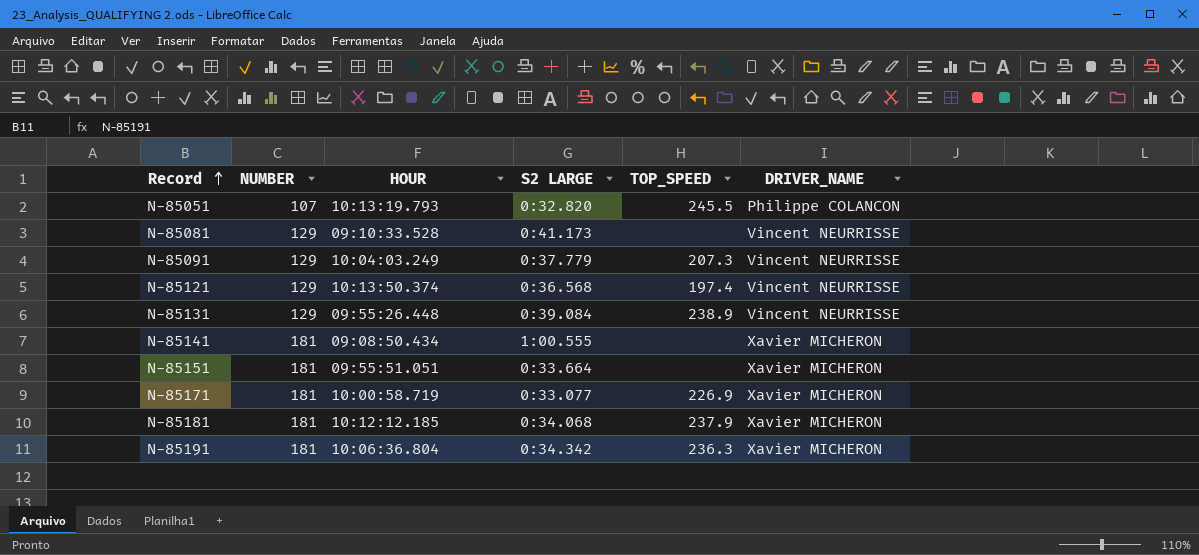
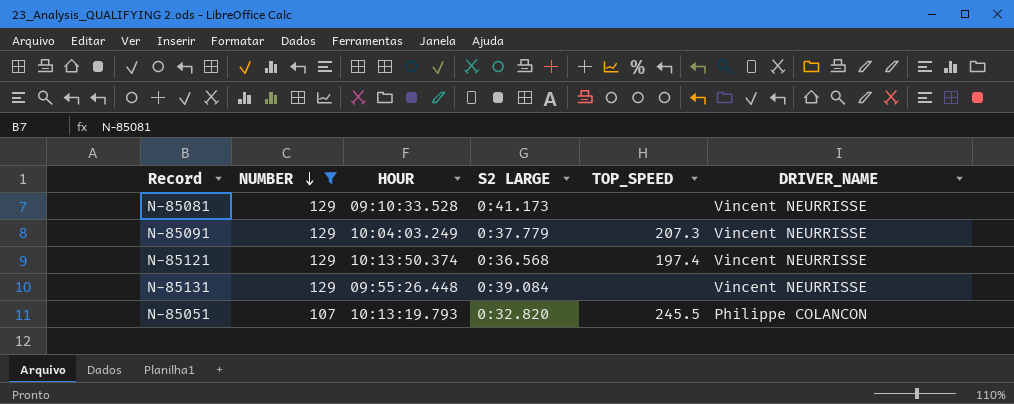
filter: none -> NUMBER != 181
row order: Record ascending -> NUMBER descending
N-85131 | TOP_SPEED: 238.9 -> none

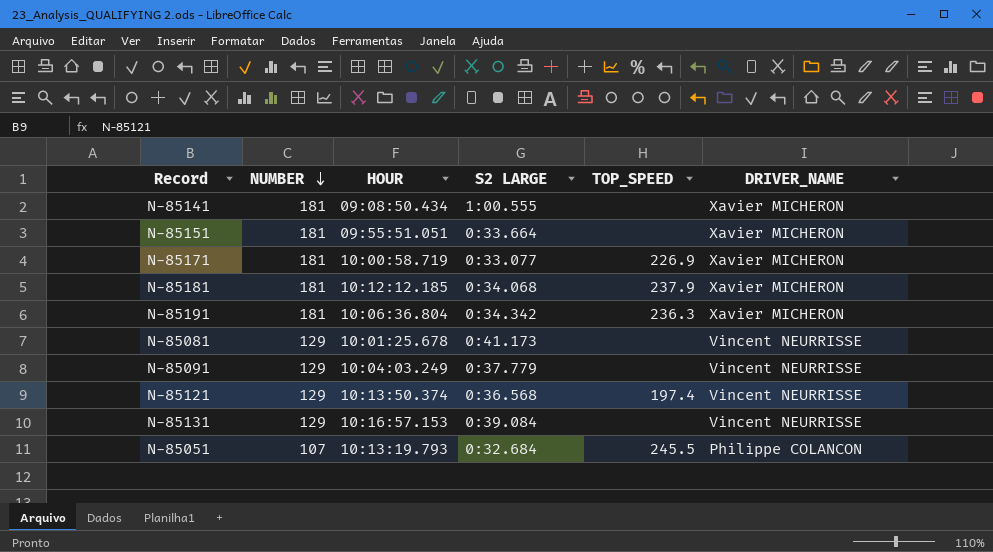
filter: NUMBER != 181 -> none
N-85081 | HOUR: 09:10:33.528 -> 10:01:25.678
N-85091 | TOP_SPEED: 207.3 -> none
N-85131 | HOUR: 09:55:26.448 -> 10:16:57.153
N-85051 | S2 LARGE: 0:32.820 -> 0:32.684

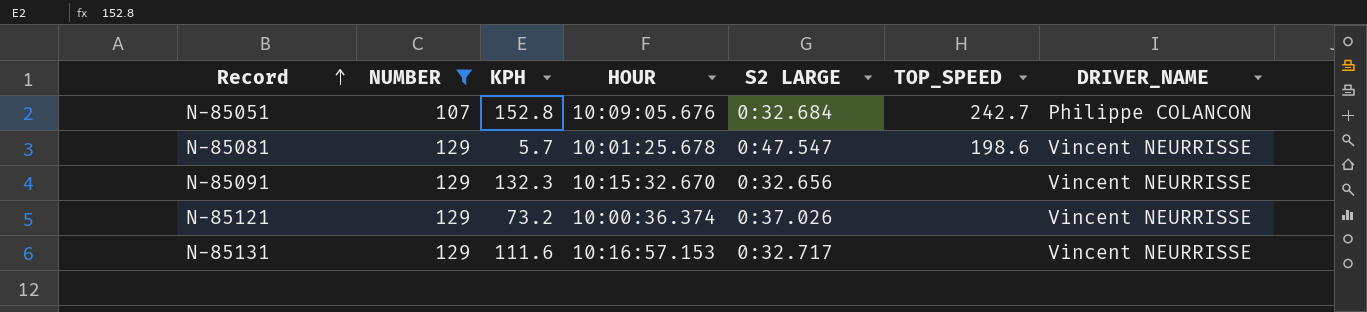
filter: none -> NUMBER != 181
row order: NUMBER descending -> Record ascending
column KPH | position: none -> 3
N-85051 | HOUR: 10:13:19.793 -> 10:09:05.676
N-85051 | TOP_SPEED: 245.5 -> 242.7
N-85081 | S2 LARGE: 0:41.173 -> 0:47.547
N-85081 | TOP_SPEED: none -> 198.6
N-85091 | HOUR: 10:04:03.249 -> 10:15:32.670
N-85091 | S2 LARGE: 0:37.779 -> 0:32.656
N-85121 | HOUR: 10:13:50.374 -> 10:00:36.374
N-85121 | S2 LARGE: 0:36.568 -> 0:37.026
N-85121 | TOP_SPEED: 197.4 -> none
N-85131 | S2 LARGE: 0:39.084 -> 0:32.717

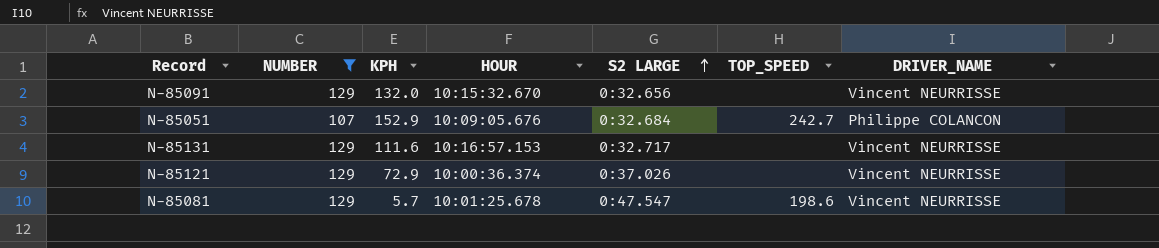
row order: Record ascending -> S2 LARGE ascending
N-85091 | KPH: 132.3 -> 132.0
N-85051 | KPH: 152.8 -> 152.9
N-85121 | KPH: 73.2 -> 72.9

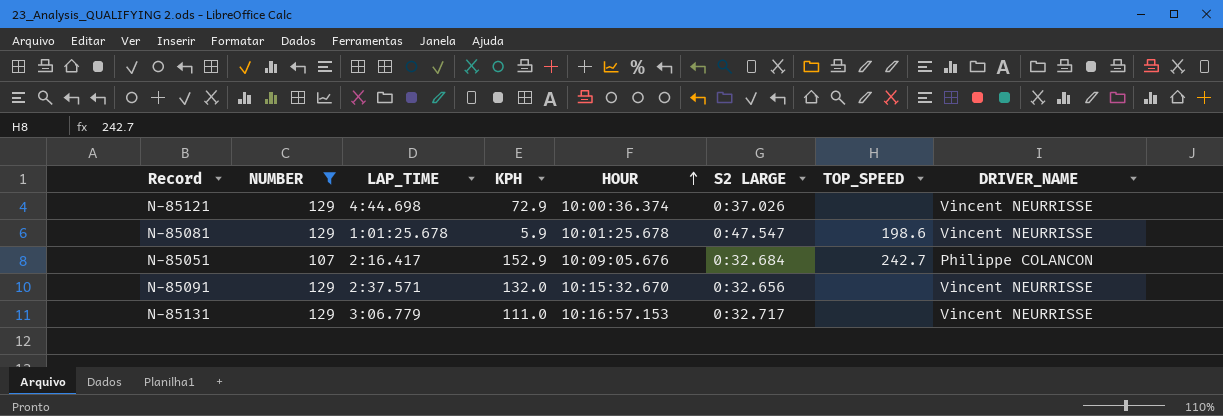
row order: S2 LARGE ascending -> HOUR ascending
column LAP_TIME | position: none -> 3
N-85081 | KPH: 5.7 -> 5.9
N-85131 | KPH: 111.6 -> 111.0

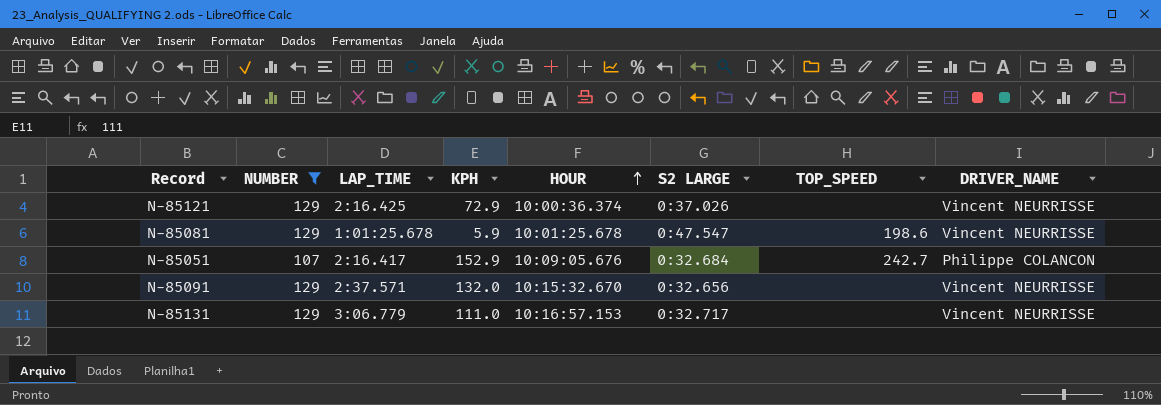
N-85121 | LAP_TIME: 4:44.698 -> 2:16.425

